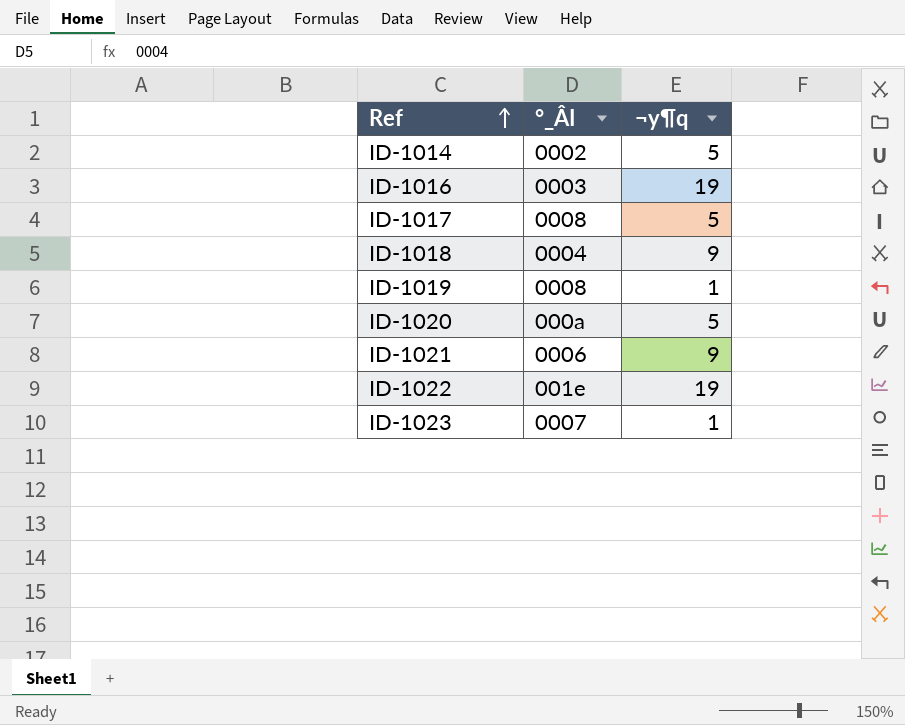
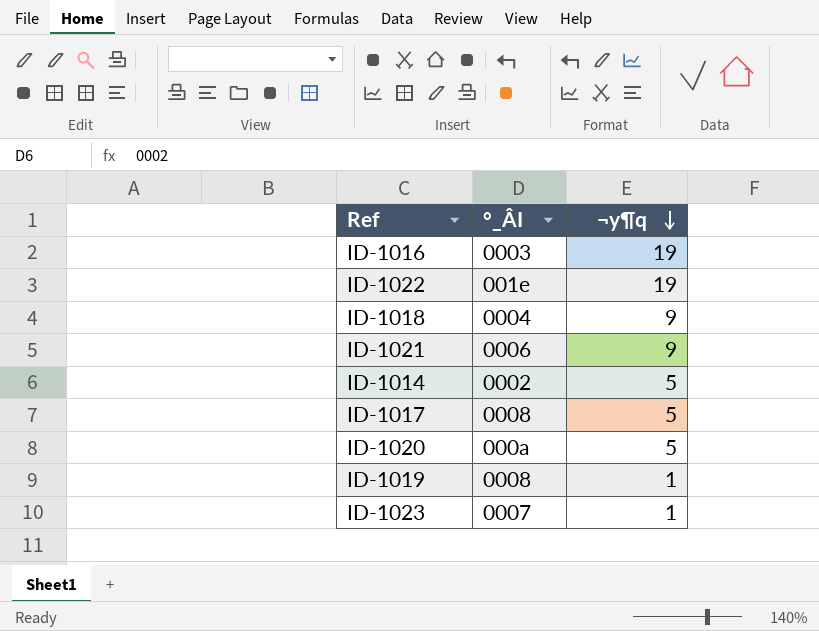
row order: Ref ascending -> ¬y¶q descending

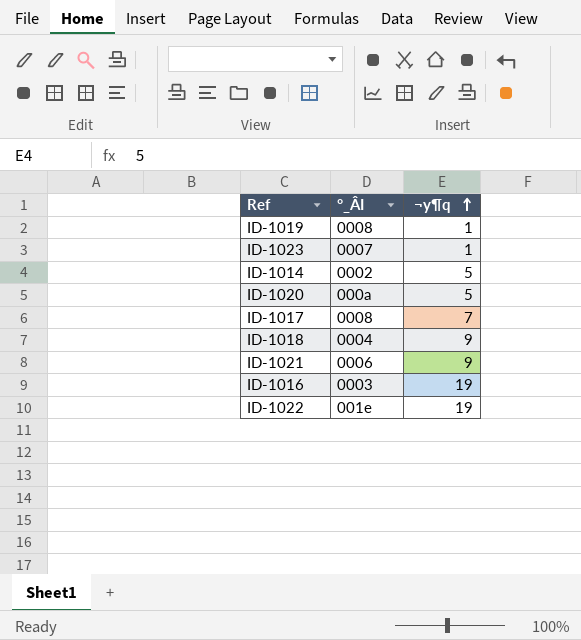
row order: ¬y¶q descending -> ¬y¶q ascending
ID-1017 | ¬y¶q: 5 -> 7

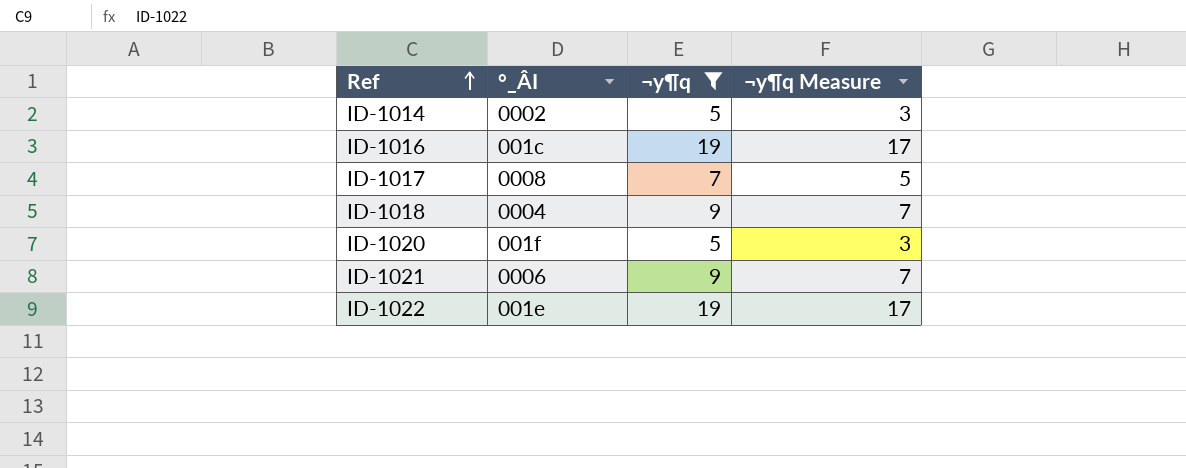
filter: none -> ¬y¶q != 1
row order: ¬y¶q ascending -> Ref ascending
column ¬y¶q Measure | formula: none -> [¬y¶q] - 2
ID-1016 | °_ÂI: 0003 -> 001c
ID-1020 | °_ÂI: 000a -> 001f

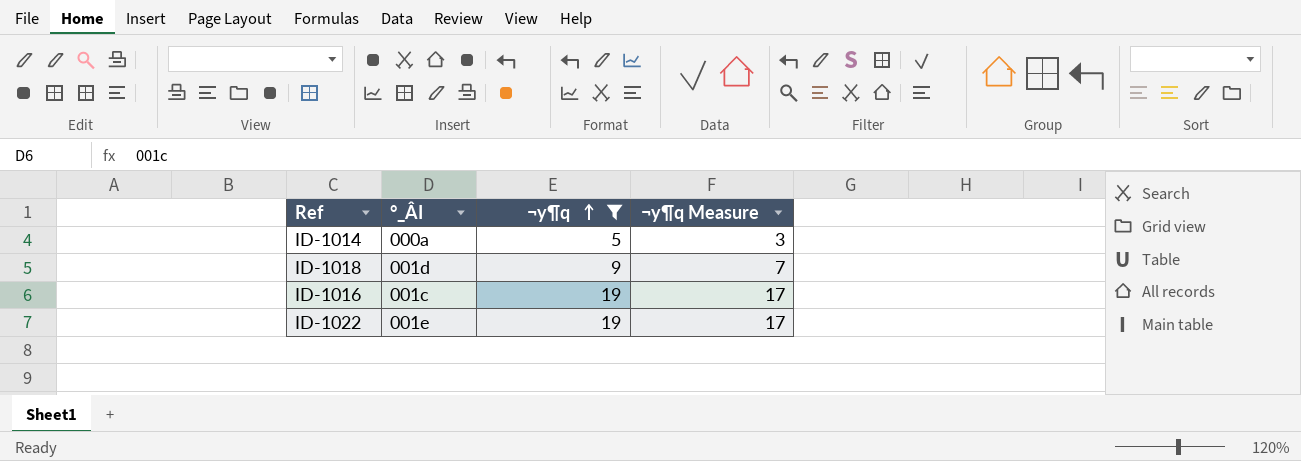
row order: Ref ascending -> ¬y¶q ascending
row ID-1017: 0008 | 7 | 5 -> none
row ID-1020: 001f | 5 | 3 -> none
row ID-1021: 0006 | 9 | 7 -> none
ID-1014 | °_ÂI: 0002 -> 000a
ID-1018 | °_ÂI: 0004 -> 001d

